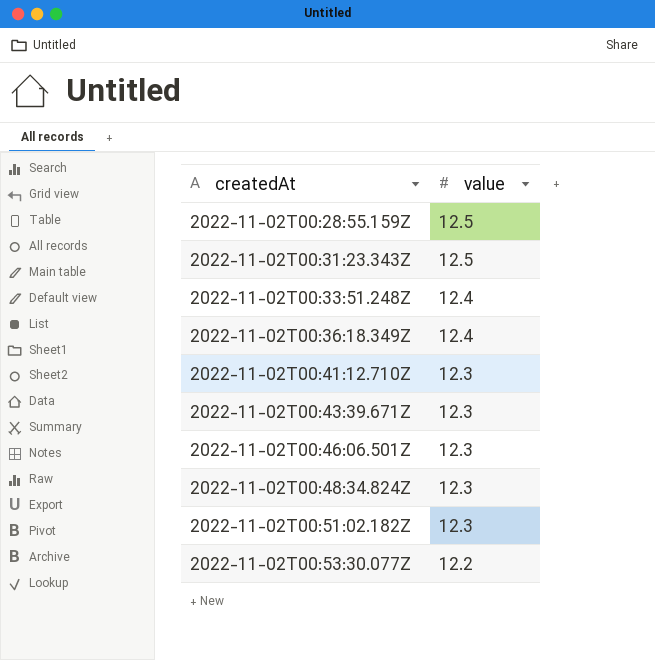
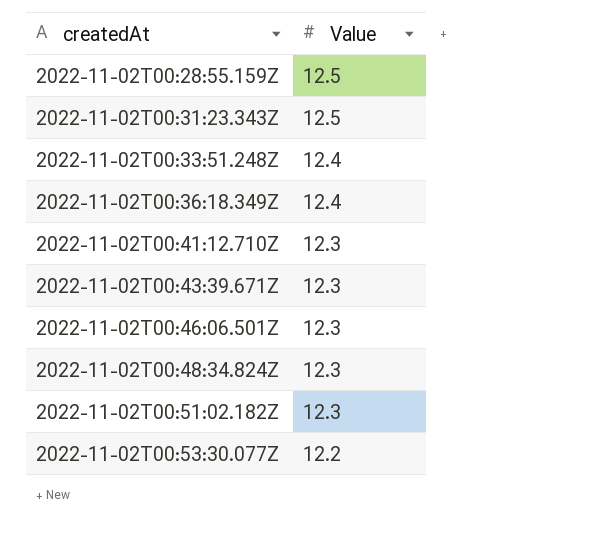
column name: value -> Value

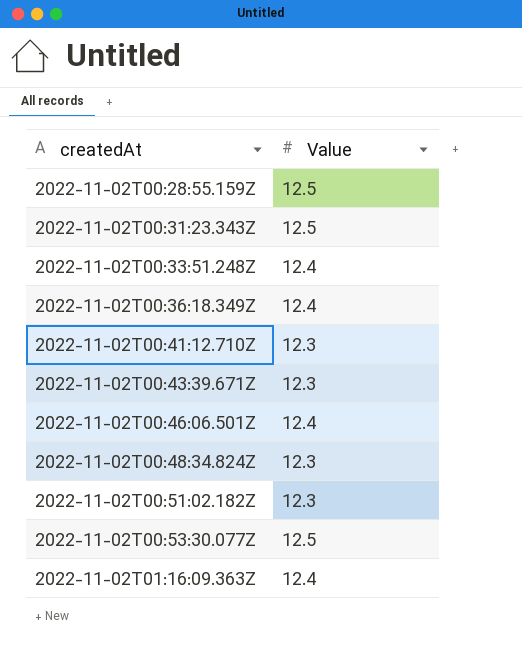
2022-11-02T00:46:06.501Z | Value: 12.3 -> 12.4
2022-11-02T00:53:30.077Z | Value: 12.2 -> 12.5
row 2022-11-02T01:16:09.363Z: none -> 12.4

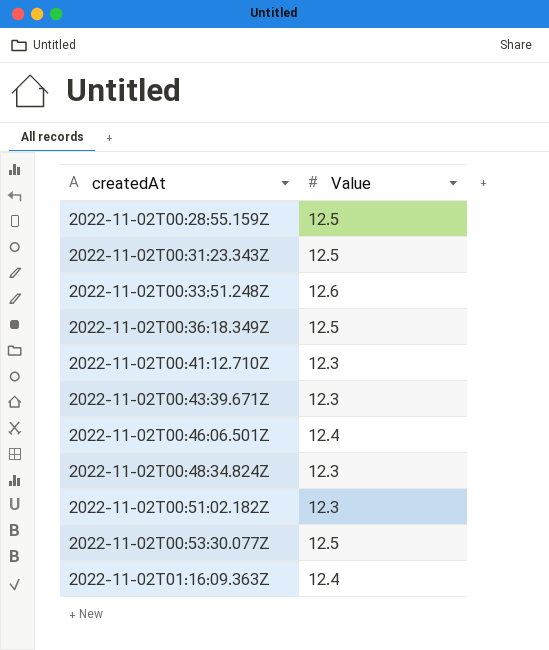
2022-11-02T00:33:51.248Z | Value: 12.4 -> 12.6
2022-11-02T00:36:18.349Z | Value: 12.4 -> 12.5

